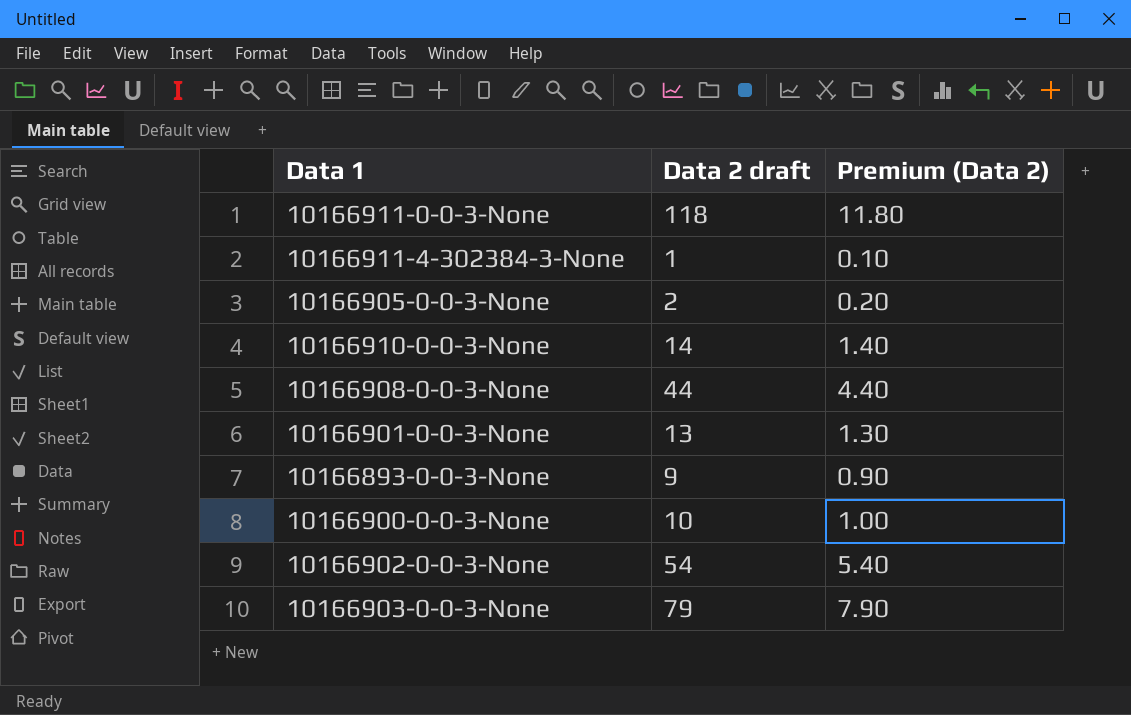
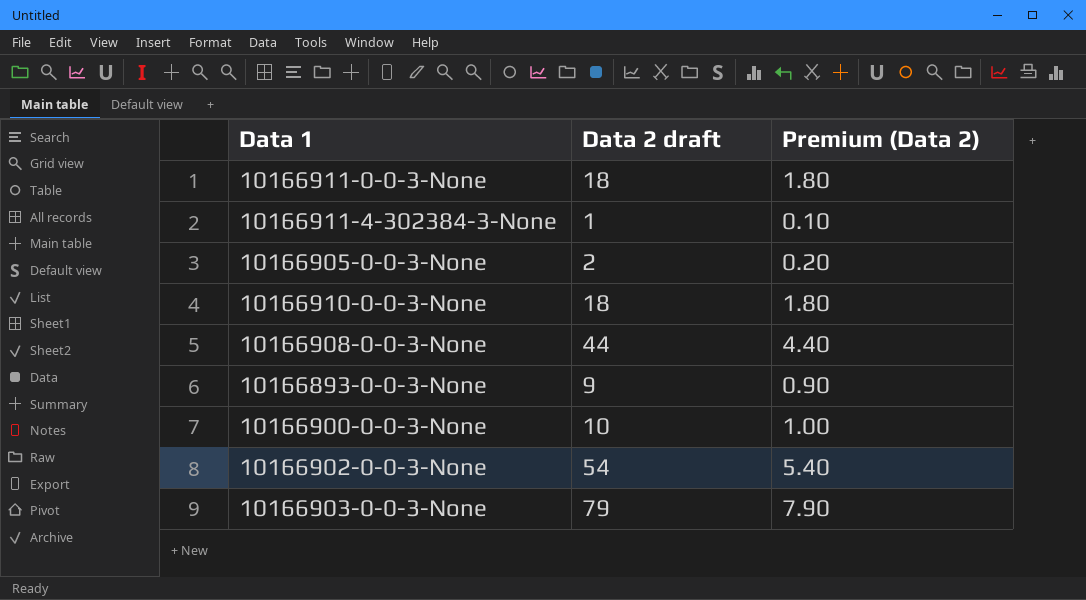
row 10166901-0-0-3-None: 13 | 1.30 -> none
10166911-0-0-3-None | Data 2 draft: 118 -> 18
10166911-0-0-3-None | Premium (Data 2): 11.80 -> 1.80
10166910-0-0-3-None | Data 2 draft: 14 -> 18
10166910-0-0-3-None | Premium (Data 2): 1.40 -> 1.80

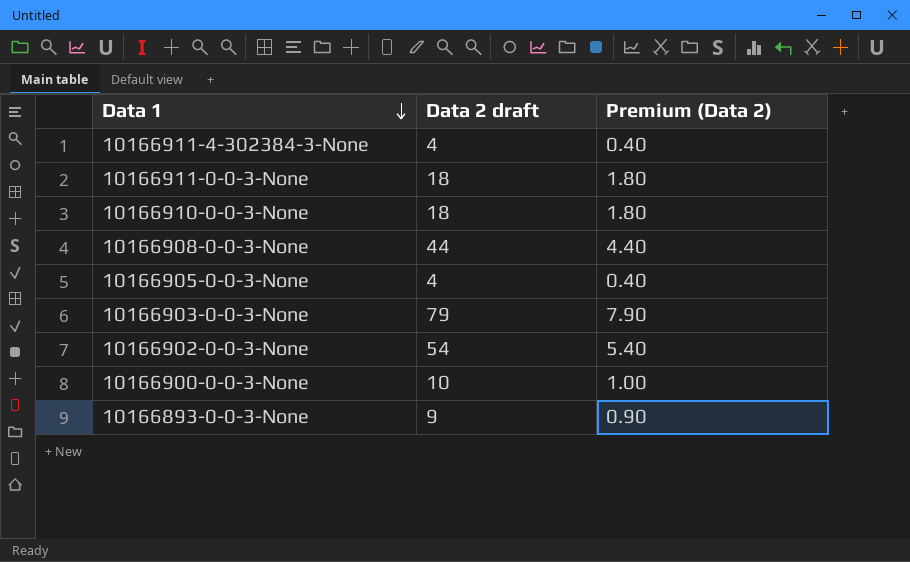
row order: none -> Data 1 descending
10166911-4-302384-3-None | Data 2 draft: 1 -> 4
10166911-4-302384-3-None | Premium (Data 2): 0.10 -> 0.40
10166905-0-0-3-None | Data 2 draft: 2 -> 4
10166905-0-0-3-None | Premium (Data 2): 0.20 -> 0.40

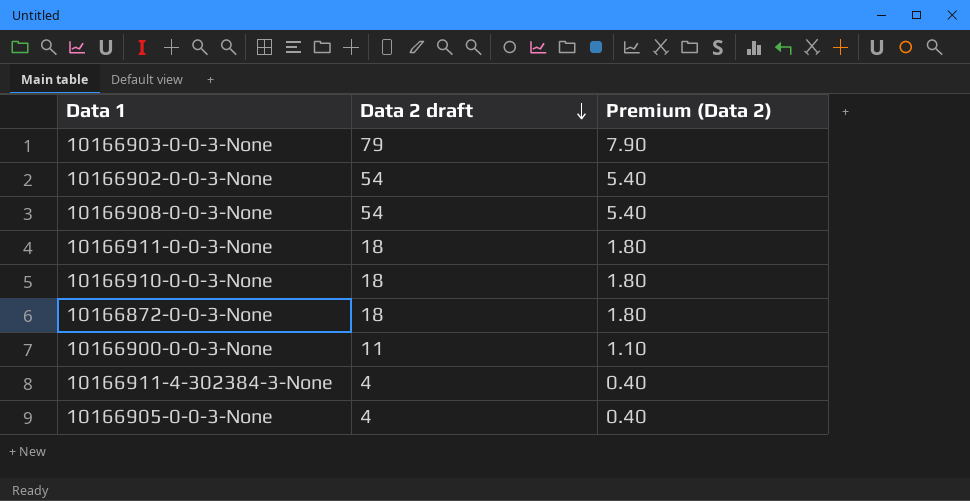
row order: Data 1 descending -> Data 2 draft descending
row 10166893-0-0-3-None: 9 | 0.90 -> none
10166908-0-0-3-None | Data 2 draft: 44 -> 54
10166908-0-0-3-None | Premium (Data 2): 4.40 -> 5.40
row 10166872-0-0-3-None: none -> 18 | 1.80
10166900-0-0-3-None | Data 2 draft: 10 -> 11
10166900-0-0-3-None | Premium (Data 2): 1.00 -> 1.10

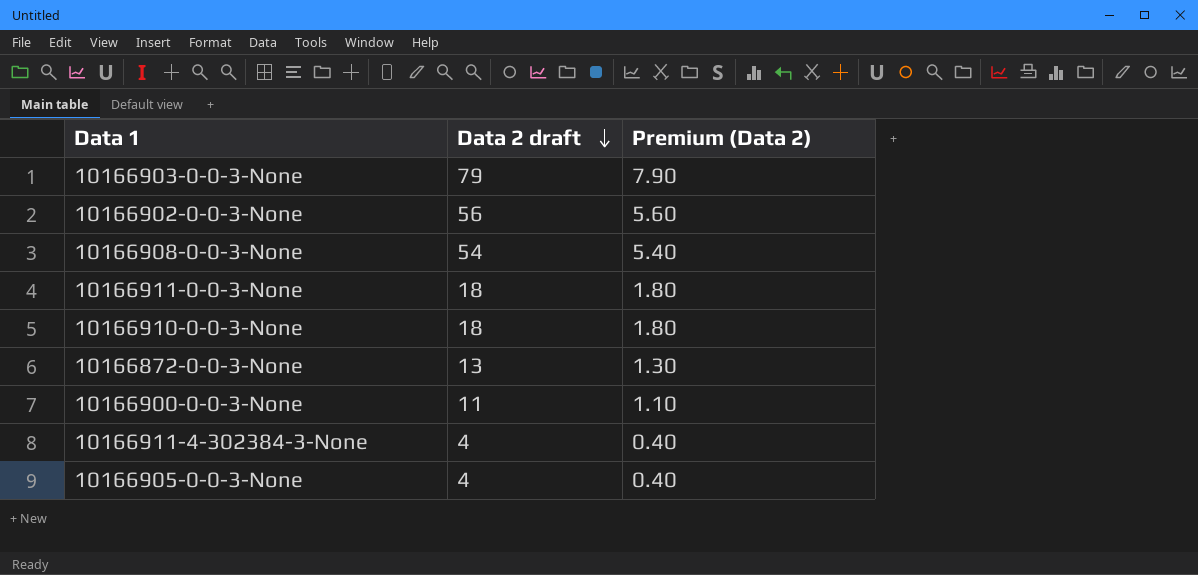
10166902-0-0-3-None | Data 2 draft: 54 -> 56
10166902-0-0-3-None | Premium (Data 2): 5.40 -> 5.60
10166872-0-0-3-None | Data 2 draft: 18 -> 13
10166872-0-0-3-None | Premium (Data 2): 1.80 -> 1.30

